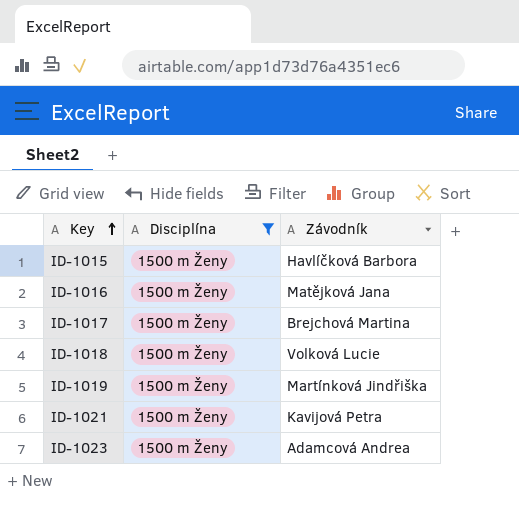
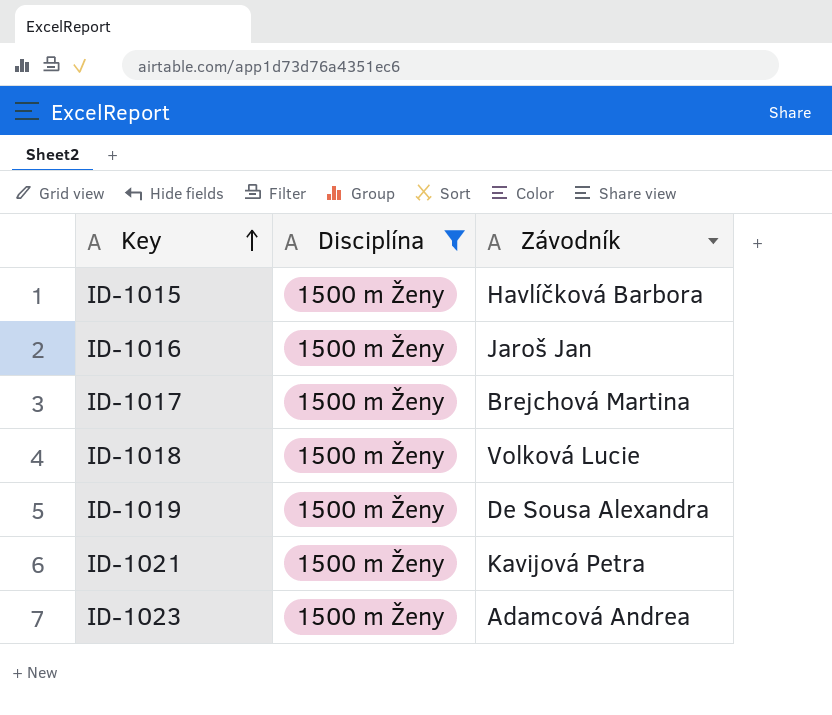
ID-1016 | Závodník: Matějková Jana -> Jaroš Jan
ID-1019 | Závodník: Martínková Jindřiška -> De Sousa Alexandra

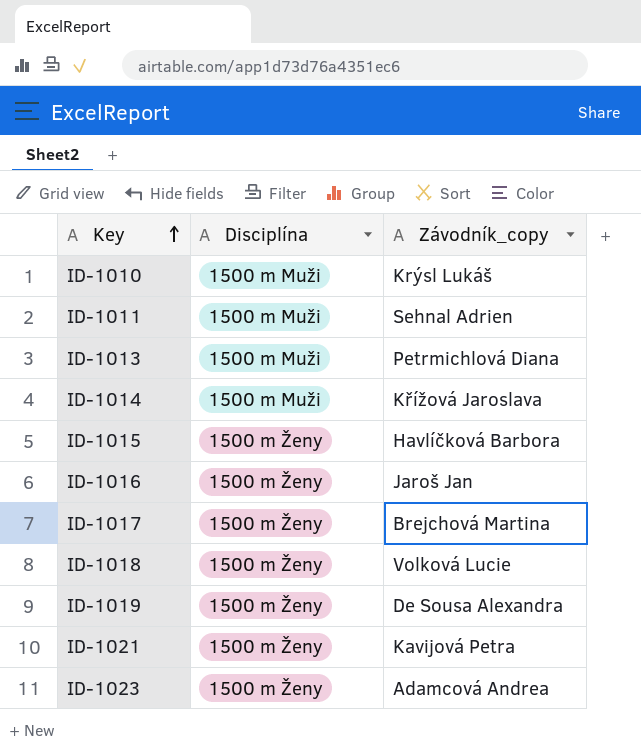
filter: Disciplína = 1500 m Ženy -> none
column name: Závodník -> Závodník_copy

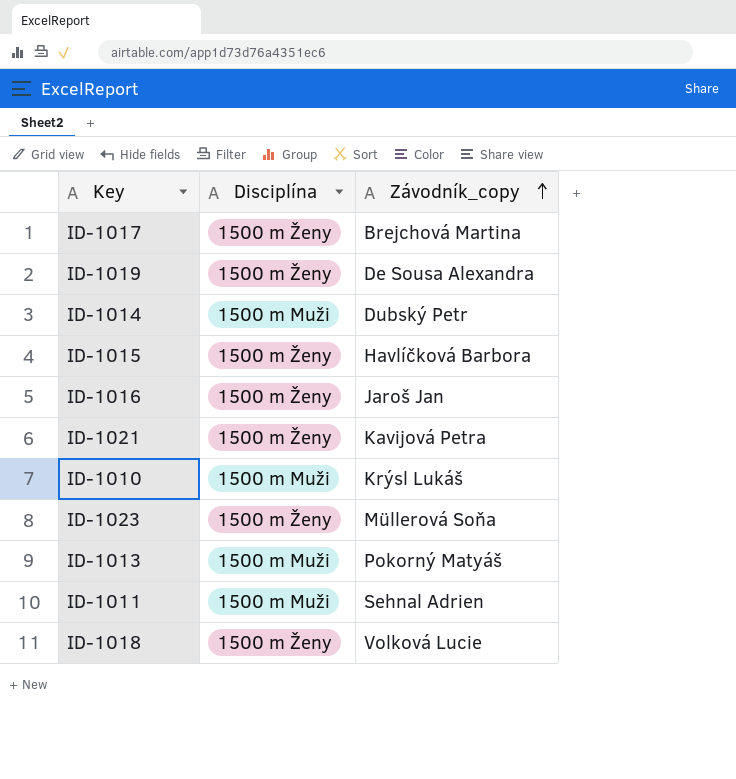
row order: Key ascending -> Závodník_copy ascending
ID-1014 | Závodník_copy: Křížová Jaroslava -> Dubský Petr
ID-1023 | Závodník_copy: Adamcová Andrea -> Müllerová Soňa
ID-1013 | Závodník_copy: Petrmichlová Diana -> Pokorný Matyáš

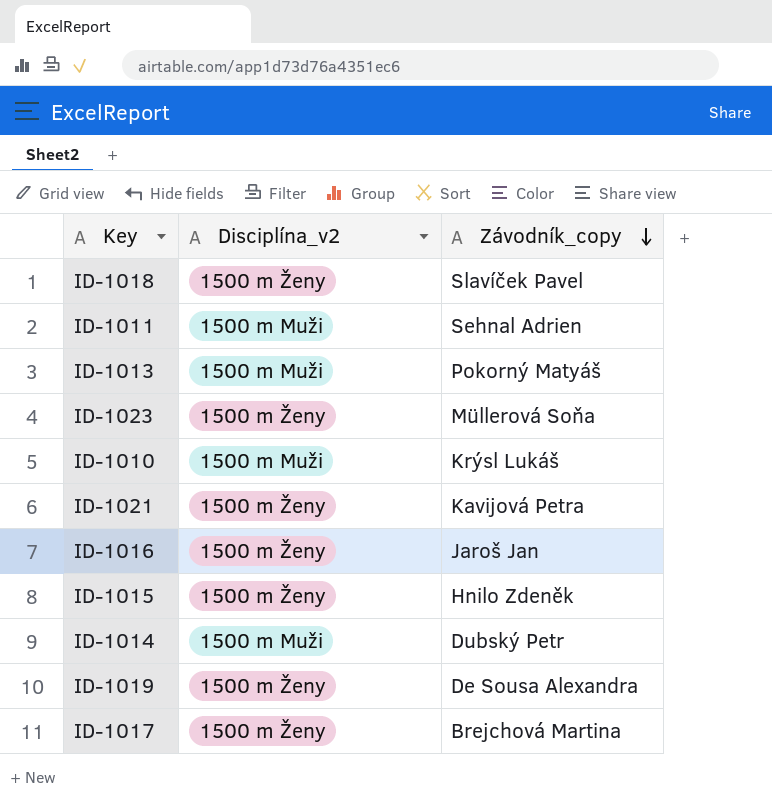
row order: Závodník_copy ascending -> Závodník_copy descending
column name: Disciplína -> Disciplína_v2
ID-1018 | Závodník_copy: Volková Lucie -> Slavíček Pavel
ID-1015 | Závodník_copy: Havlíčková Barbora -> Hnilo Zdeněk

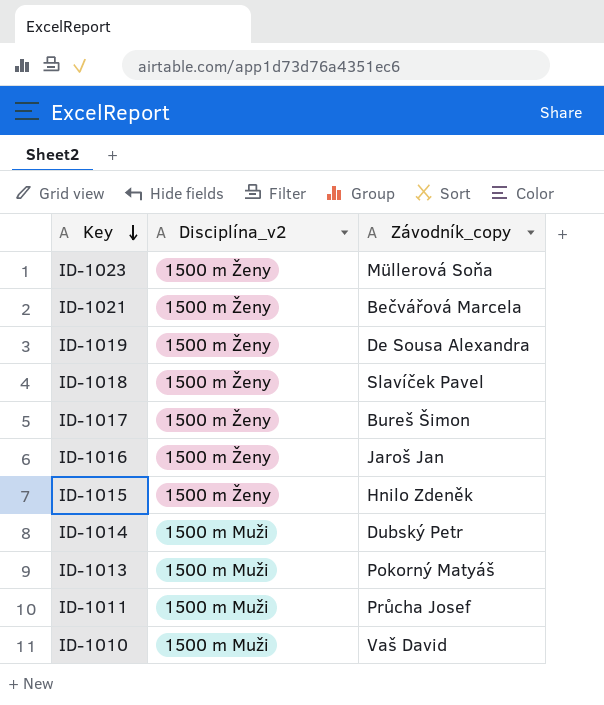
row order: Závodník_copy descending -> Key descending
ID-1021 | Závodník_copy: Kavijová Petra -> Bečvářová Marcela
ID-1017 | Závodník_copy: Brejchová Martina -> Bureš Šimon
ID-1011 | Závodník_copy: Sehnal Adrien -> Průcha Josef
ID-1010 | Závodník_copy: Krýsl Lukáš -> Vaš David

